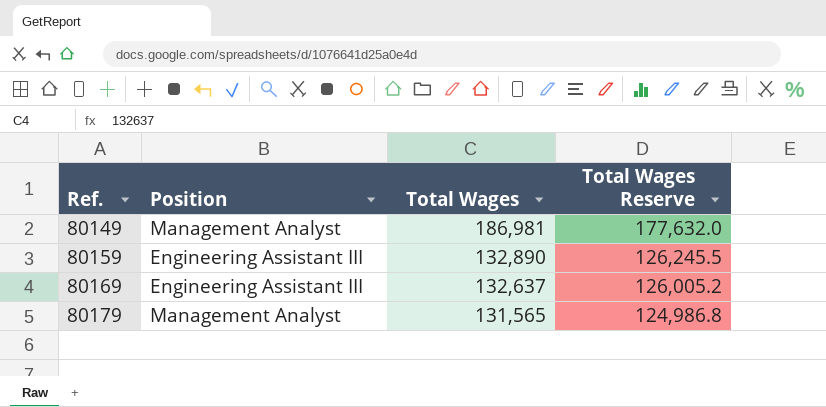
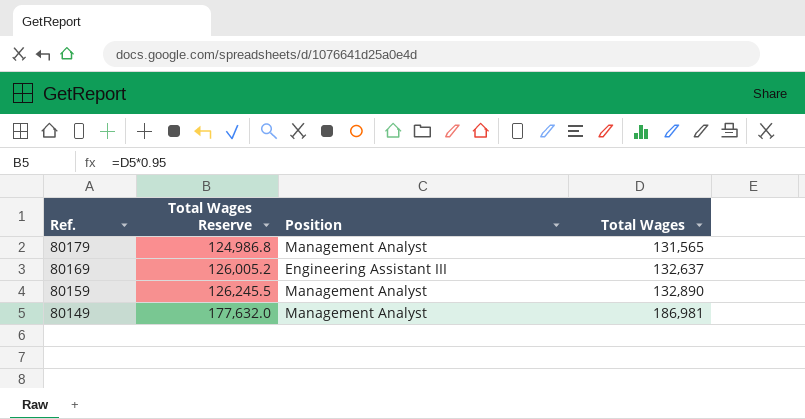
row order: Ref. ascending -> Ref. descending
column Total Wages Reserve | position: 4 -> 2
80159 | Position: Engineering Assistant III -> Management Analyst

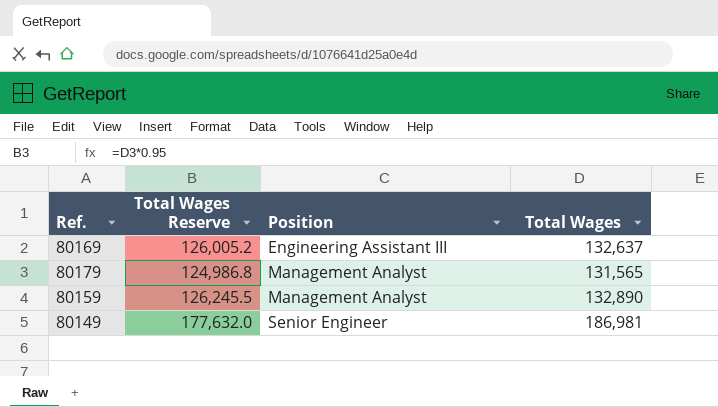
row order: Ref. descending -> Position ascending
80149 | Position: Management Analyst -> Senior Engineer

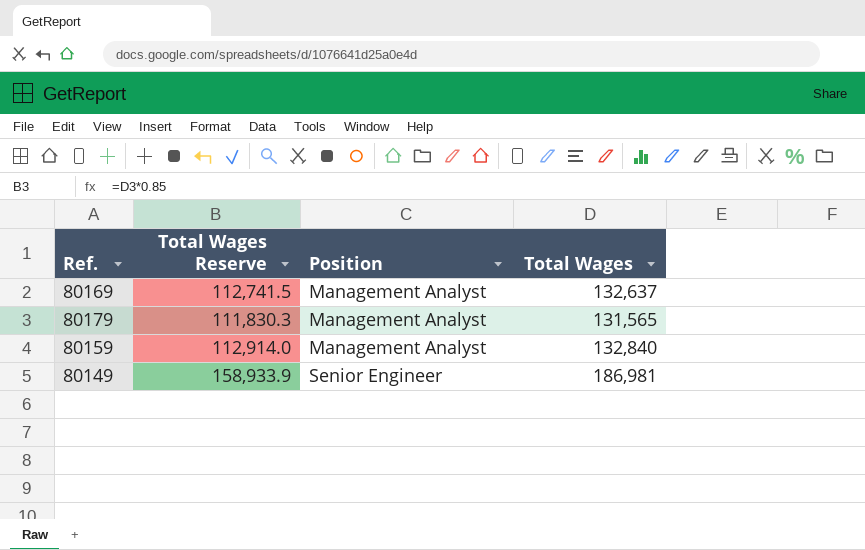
column Total Wages Reserve | formula: [Total Wages] * 0.95 -> [Total Wages] * 0.85
80169 | Position: Engineering Assistant III -> Management Analyst
80159 | Total Wages: 132,890 -> 132,840

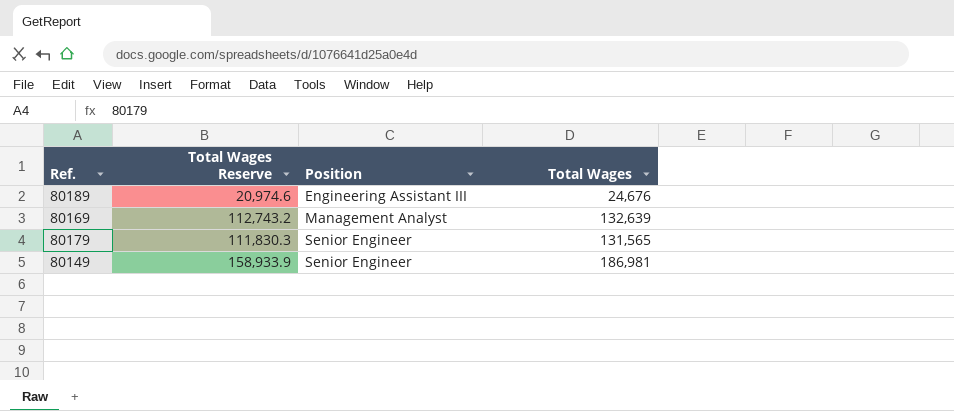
row 80159: 112,914.0 | Management Analyst | 132,840 -> none
row 80189: none -> 20,974.6 | Engineering Assistant III | 24,676
80169 | Total Wages Reserve: 112,741.5 -> 112,743.2
80169 | Total Wages: 132,637 -> 132,639
80179 | Position: Management Analyst -> Senior Engineer

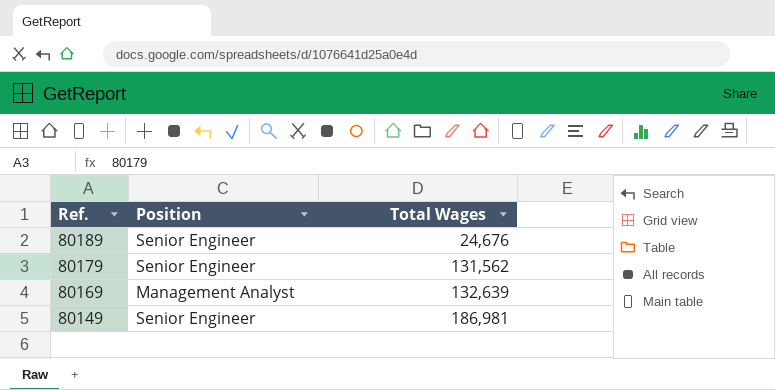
row order: Position ascending -> Ref. descending
column Total Wages Reserve | formula: [Total Wages] * 0.85 -> none
80189 | Position: Engineering Assistant III -> Senior Engineer
80179 | Total Wages: 131,565 -> 131,562

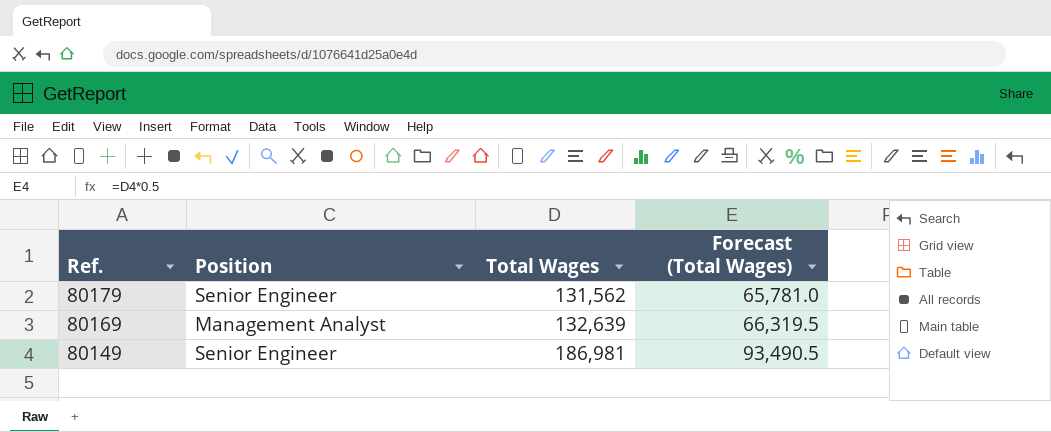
column Forecast (Total Wages) | formula: none -> [Total Wages] * 0.5
row 80189: Senior Engineer | 24,676 -> none

